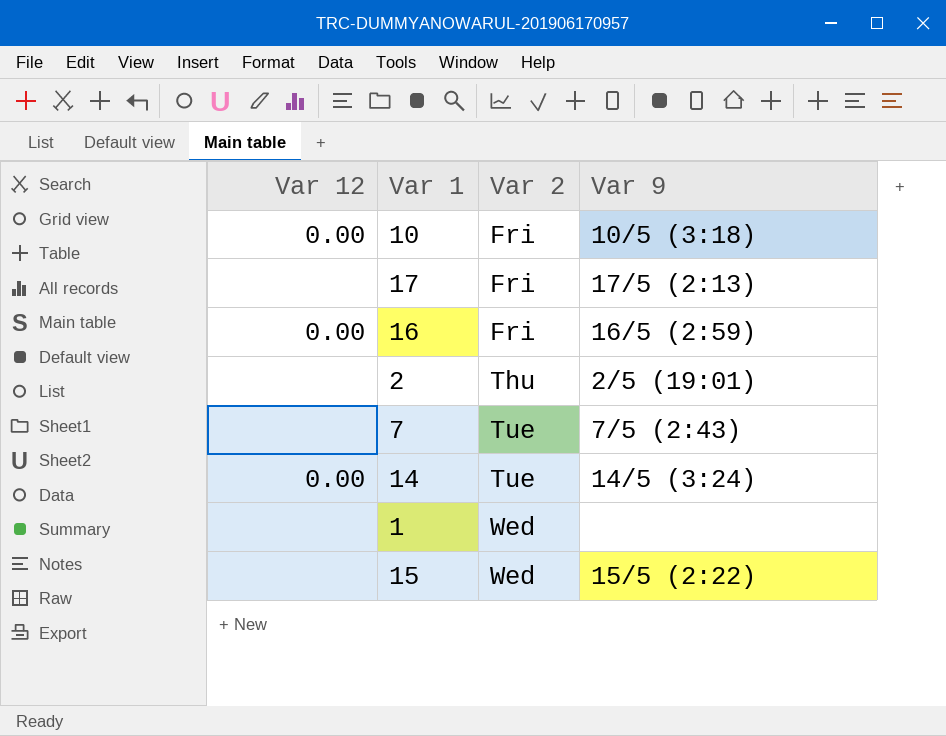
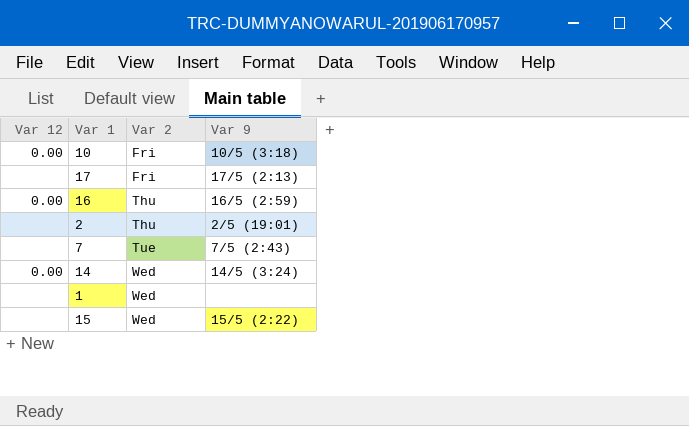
16 | Var 2: Fri -> Thu
14 | Var 2: Tue -> Wed

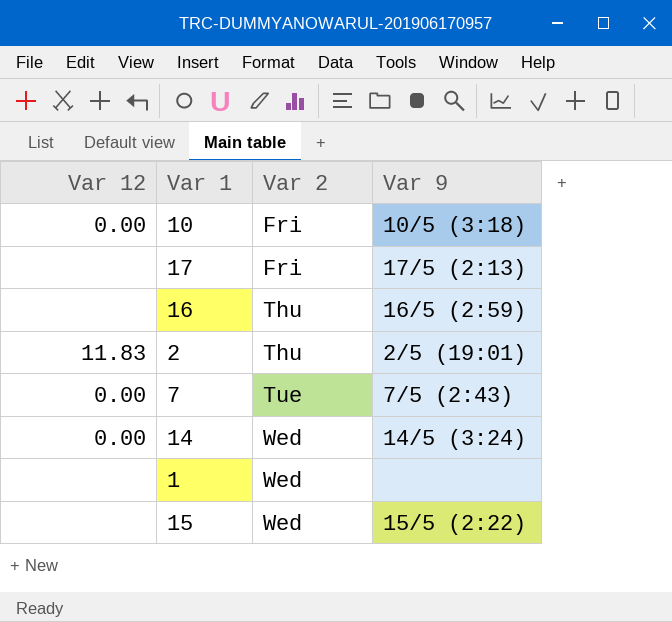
16 | Var 12: 0.00 -> none
2 | Var 12: none -> 11.83
7 | Var 12: none -> 0.00

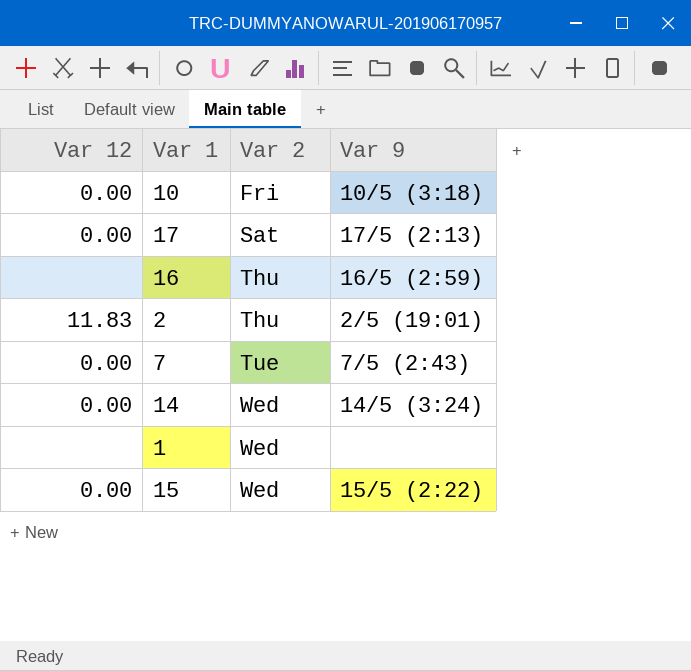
17 | Var 12: none -> 0.00
17 | Var 2: Fri -> Sat
15 | Var 12: none -> 0.00

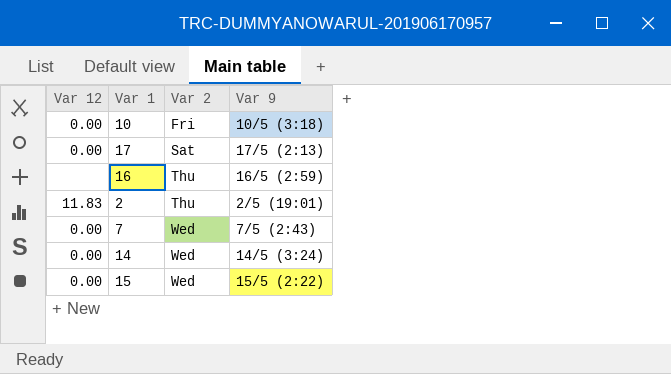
row 1: none | Wed | none -> none
7 | Var 2: Tue -> Wed

